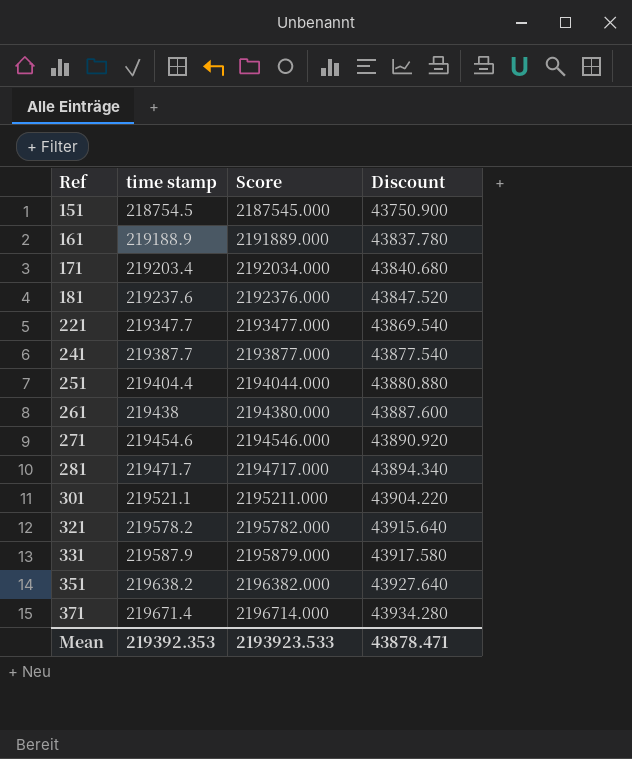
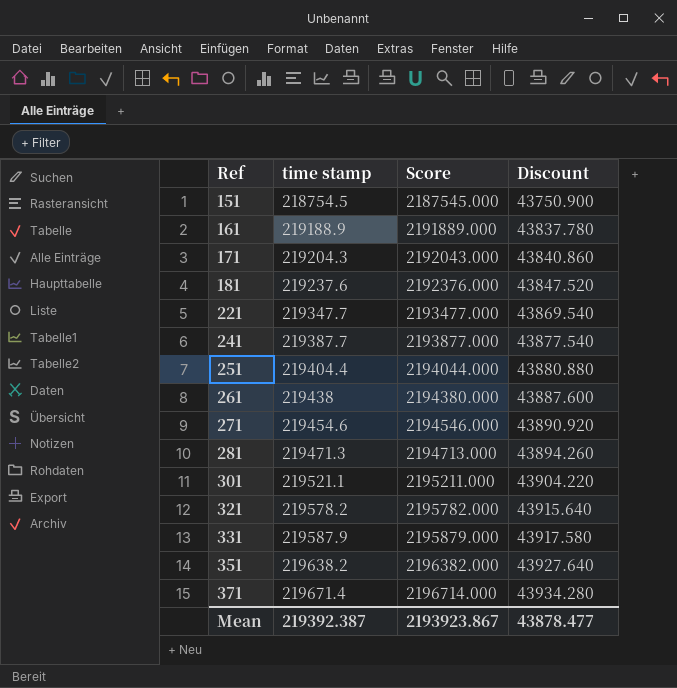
171 | time stamp: 219203.4 -> 219204.3
171 | Score: 2192034.000 -> 2192043.000
171 | Discount: 43840.680 -> 43840.860
281 | time stamp: 219471.7 -> 219471.3
281 | Score: 2194717.000 -> 2194713.000
281 | Discount: 43894.340 -> 43894.260
Mean | time stamp: 219392.353 -> 219392.387
Mean | Score: 2193923.533 -> 2193923.867
Mean | Discount: 43878.471 -> 43878.477

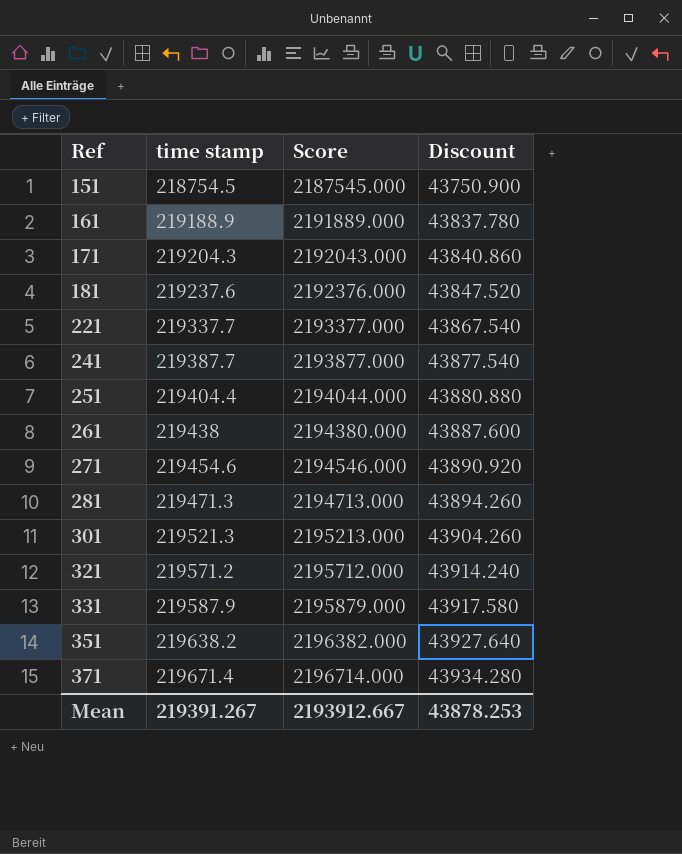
221 | time stamp: 219347.7 -> 219337.7
221 | Score: 2193477.000 -> 2193377.000
221 | Discount: 43869.540 -> 43867.540
301 | time stamp: 219521.1 -> 219521.3
301 | Score: 2195211.000 -> 2195213.000
301 | Discount: 43904.220 -> 43904.260
321 | time stamp: 219578.2 -> 219571.2
321 | Score: 2195782.000 -> 2195712.000
321 | Discount: 43915.640 -> 43914.240
Mean | time stamp: 219392.387 -> 219391.267
Mean | Score: 2193923.867 -> 2193912.667
Mean | Discount: 43878.477 -> 43878.253

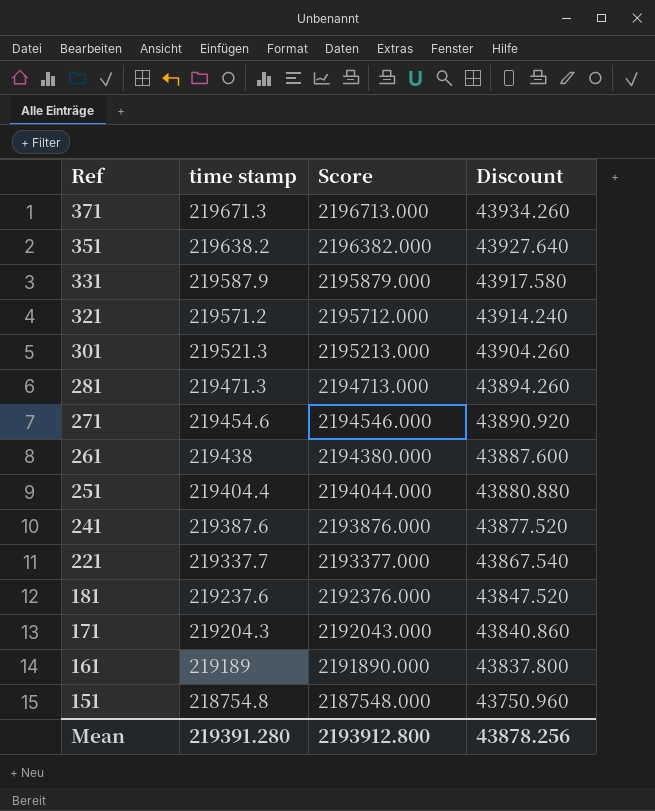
row order: Ref ascending -> Ref descending
371 | time stamp: 219671.4 -> 219671.3
371 | Score: 2196714.000 -> 2196713.000
371 | Discount: 43934.280 -> 43934.260
241 | time stamp: 219387.7 -> 219387.6
241 | Score: 2193877.000 -> 2193876.000
241 | Discount: 43877.540 -> 43877.520
161 | time stamp: 219188.9 -> 219189
161 | Score: 2191889.000 -> 2191890.000
161 | Discount: 43837.780 -> 43837.800
151 | time stamp: 218754.5 -> 218754.8
151 | Score: 2187545.000 -> 2187548.000
151 | Discount: 43750.900 -> 43750.960
Mean | time stamp: 219391.267 -> 219391.280
Mean | Score: 2193912.667 -> 2193912.800
Mean | Discount: 43878.253 -> 43878.256

